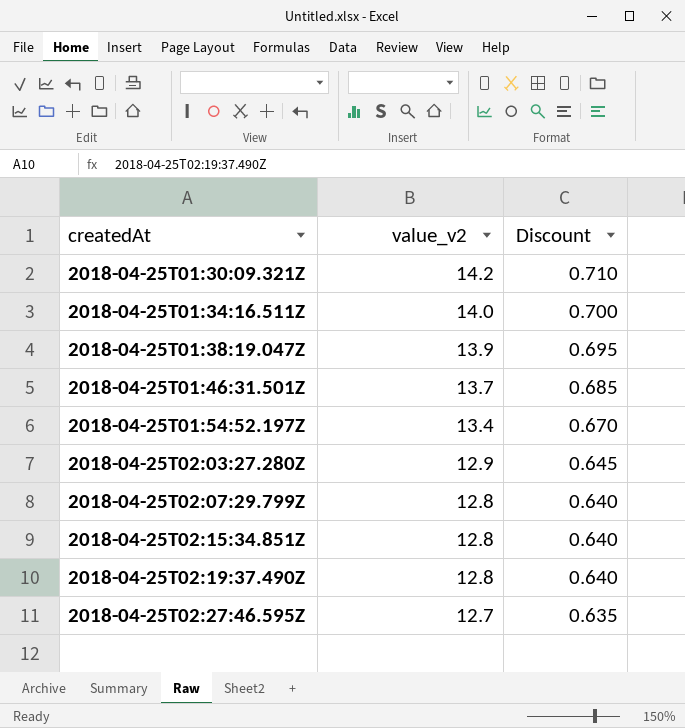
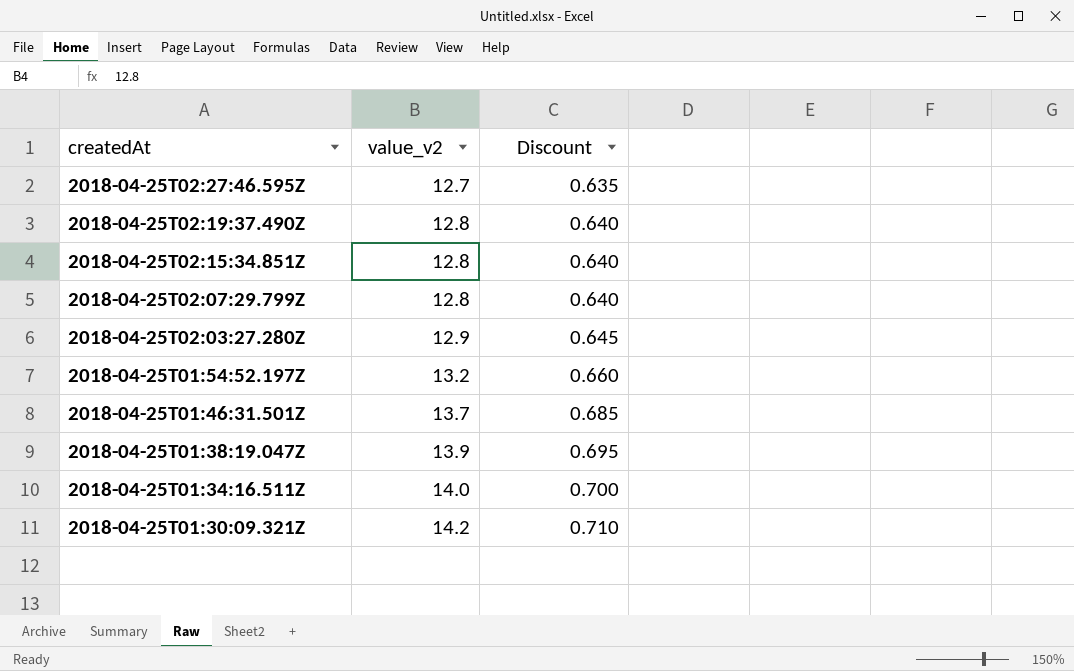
row order: createdAt ascending -> createdAt descending
2018-04-25T01:54:52.197Z | value_v2: 13.4 -> 13.2
2018-04-25T01:54:52.197Z | Discount: 0.670 -> 0.660

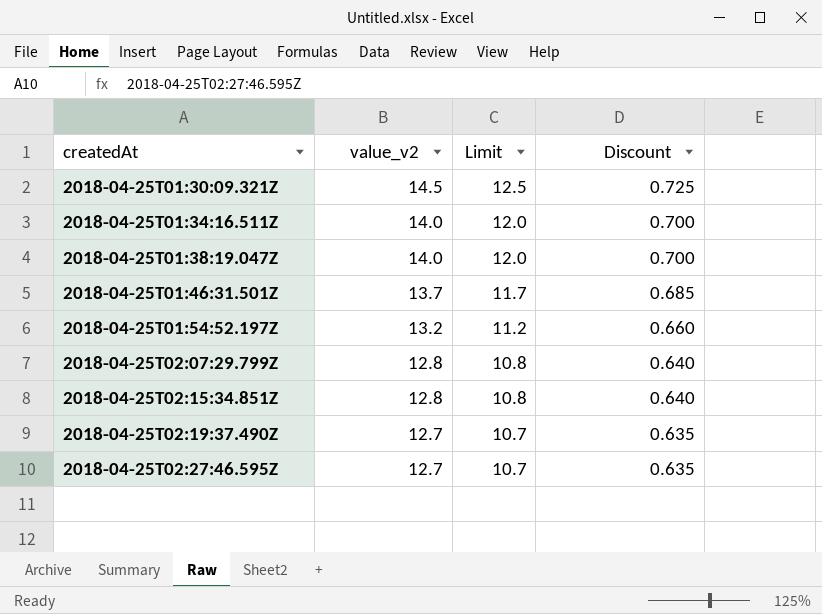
row order: createdAt descending -> createdAt ascending
column Limit | formula: none -> [value_v2] - 2
row 2018-04-25T02:03:27.280Z: 12.9 | 0.645 -> none
2018-04-25T01:30:09.321Z | value_v2: 14.2 -> 14.5
2018-04-25T01:30:09.321Z | Discount: 0.710 -> 0.725
2018-04-25T01:38:19.047Z | value_v2: 13.9 -> 14.0
2018-04-25T01:38:19.047Z | Discount: 0.695 -> 0.700
2018-04-25T02:19:37.490Z | value_v2: 12.8 -> 12.7
2018-04-25T02:19:37.490Z | Discount: 0.640 -> 0.635

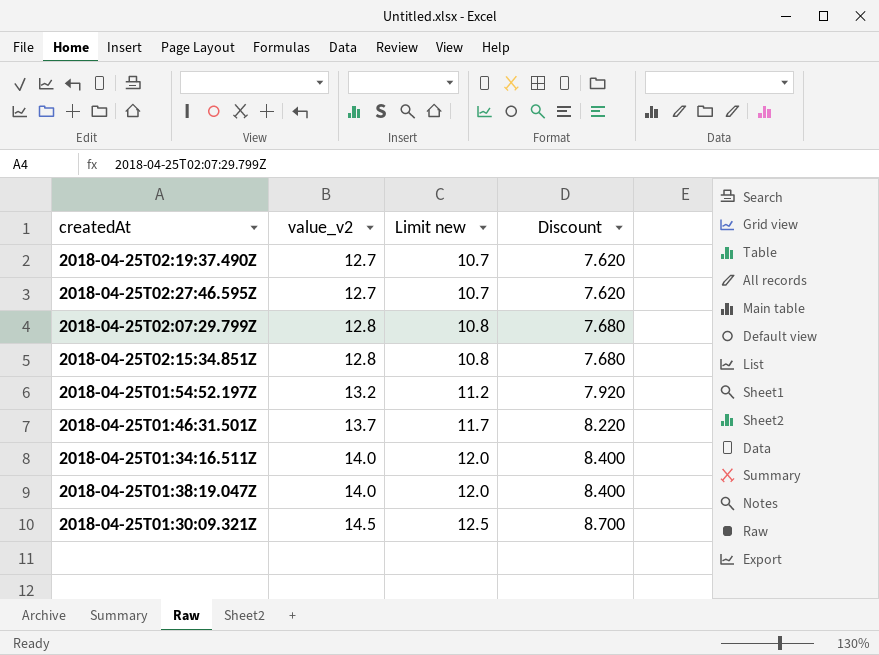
row order: createdAt ascending -> value_v2 ascending
column name: Limit -> Limit new
column Discount | formula: [value_v2] * 0.05 -> [value_v2] * 0.6

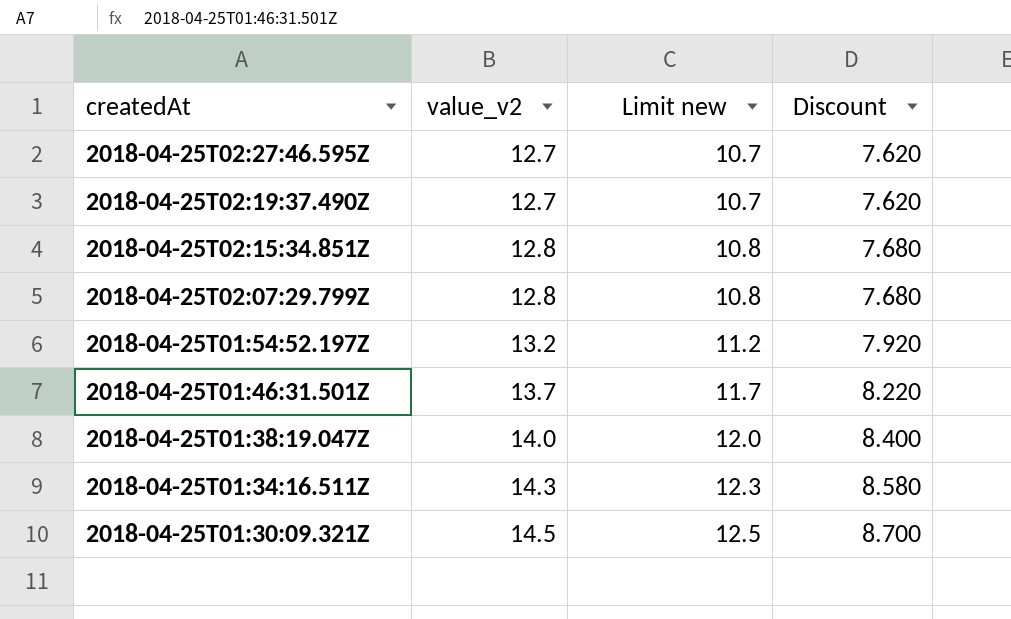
row order: value_v2 ascending -> createdAt descending
2018-04-25T01:34:16.511Z | value_v2: 14.0 -> 14.3
2018-04-25T01:34:16.511Z | Limit new: 12.0 -> 12.3
2018-04-25T01:34:16.511Z | Discount: 8.400 -> 8.580

